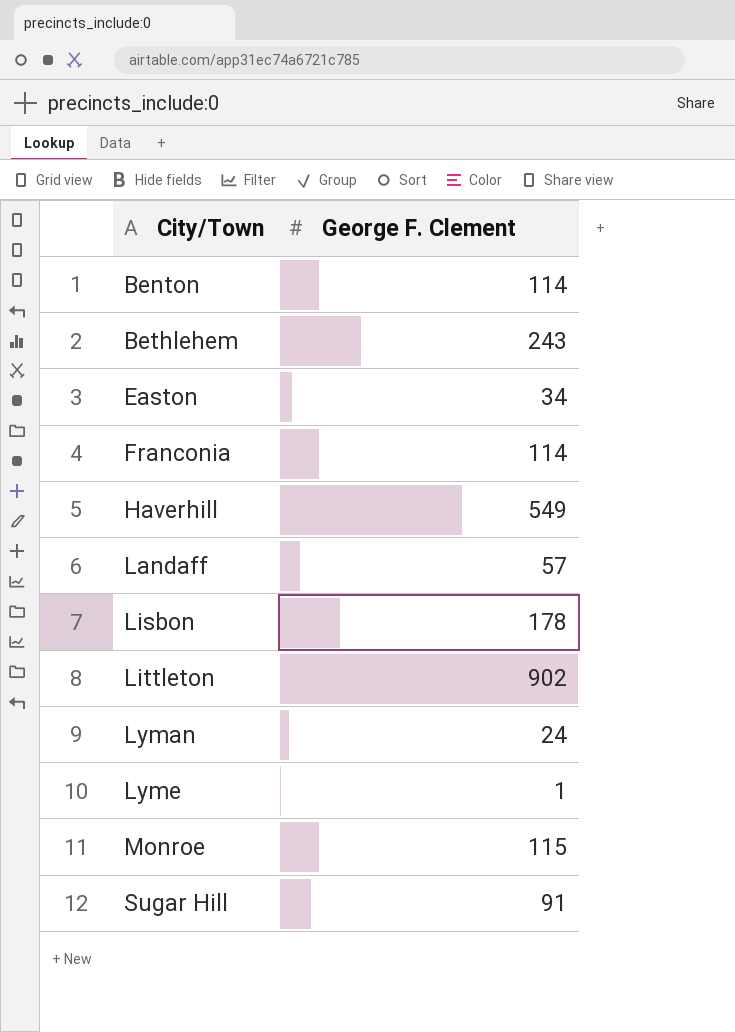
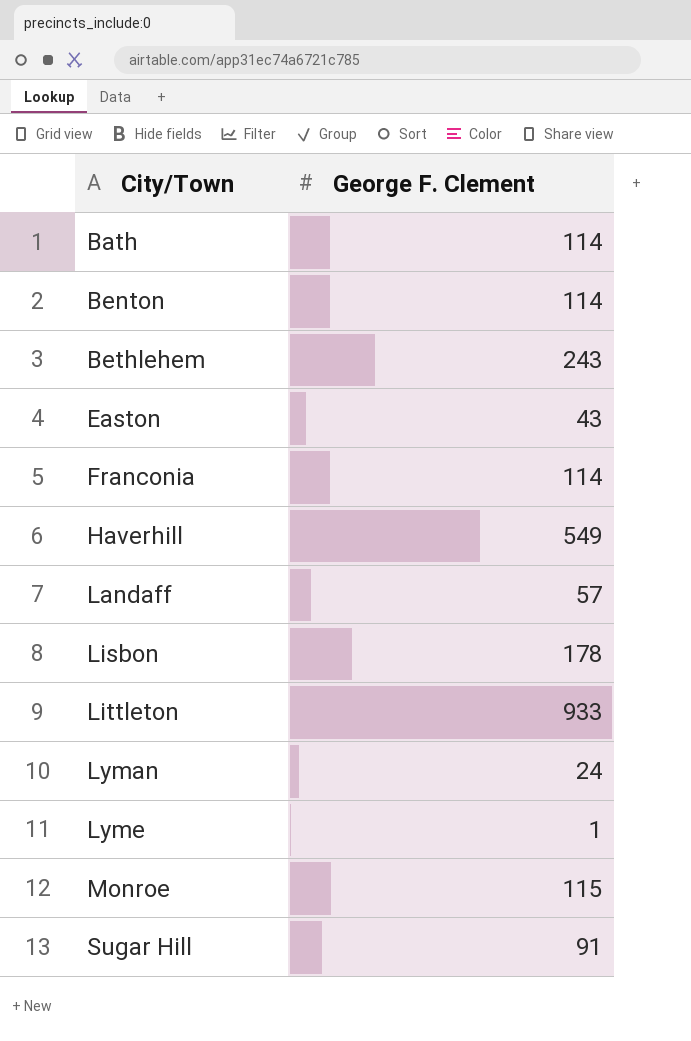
row Bath: none -> 114
Easton | George F. Clement: 34 -> 43
Littleton | George F. Clement: 902 -> 933

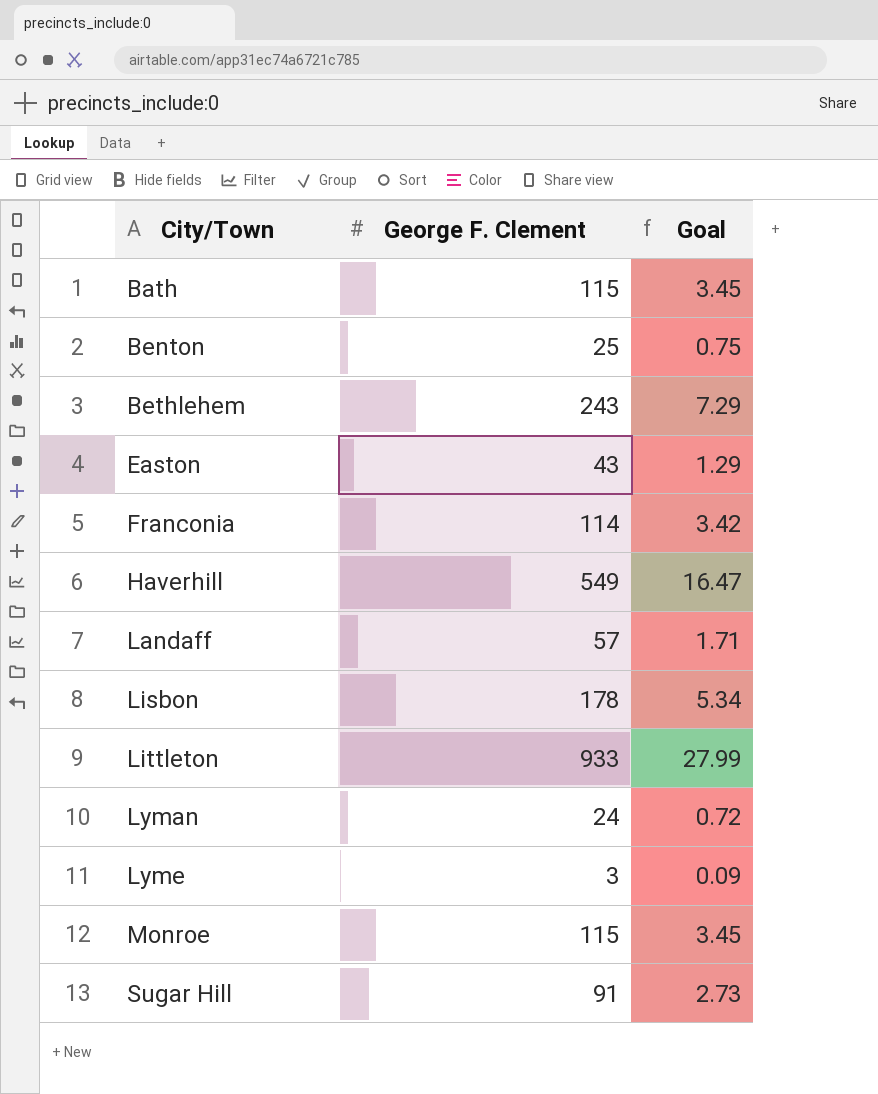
column Goal | formula: none -> [George F. Clement] * 0.03
Bath | George F. Clement: 114 -> 115
Benton | George F. Clement: 114 -> 25
Lyme | George F. Clement: 1 -> 3

